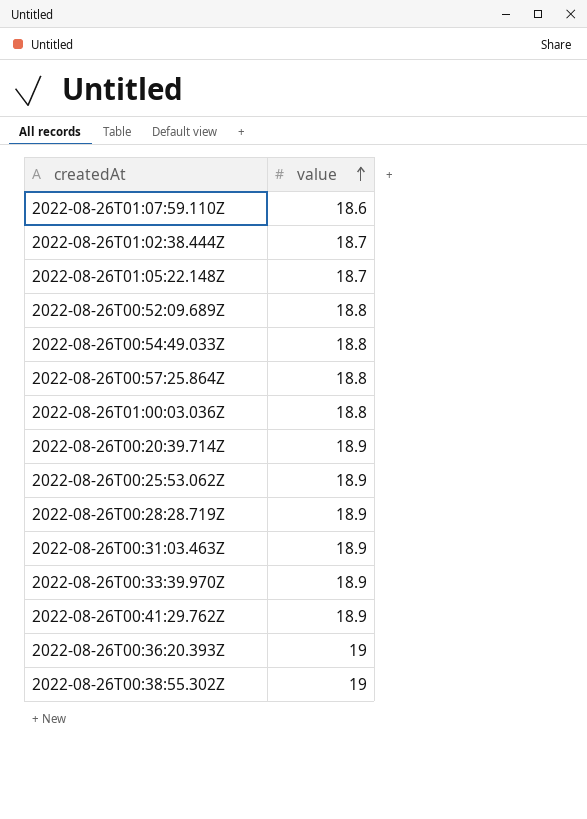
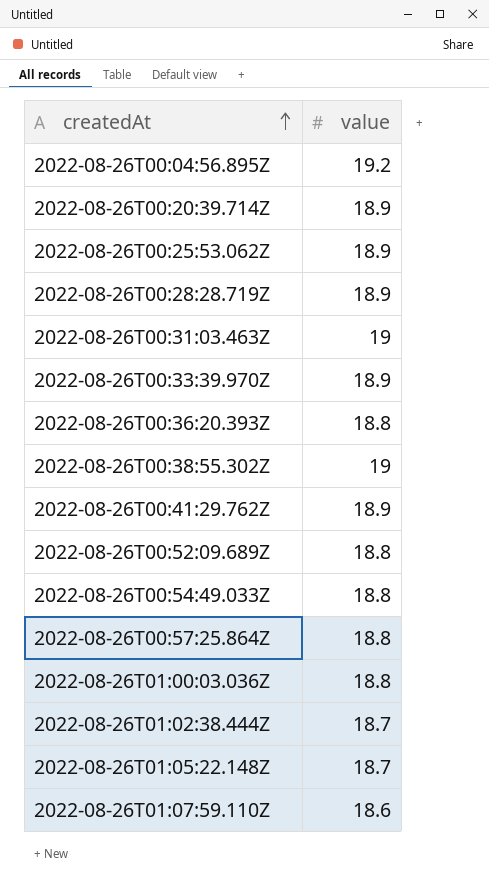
row order: value ascending -> createdAt ascending
row 2022-08-26T00:04:56.895Z: none -> 19.2
2022-08-26T00:31:03.463Z | value: 18.9 -> 19
2022-08-26T00:36:20.393Z | value: 19 -> 18.8

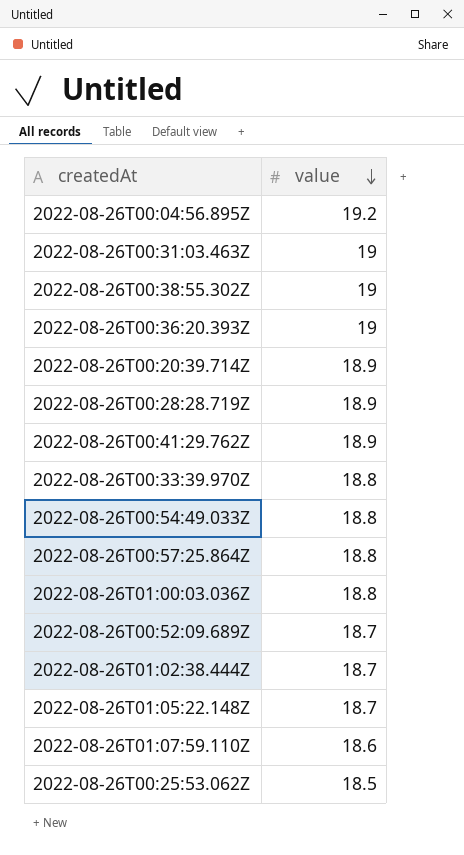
row order: createdAt ascending -> value descending
2022-08-26T00:36:20.393Z | value: 18.8 -> 19
2022-08-26T00:33:39.970Z | value: 18.9 -> 18.8
2022-08-26T00:52:09.689Z | value: 18.8 -> 18.7
2022-08-26T00:25:53.062Z | value: 18.9 -> 18.5

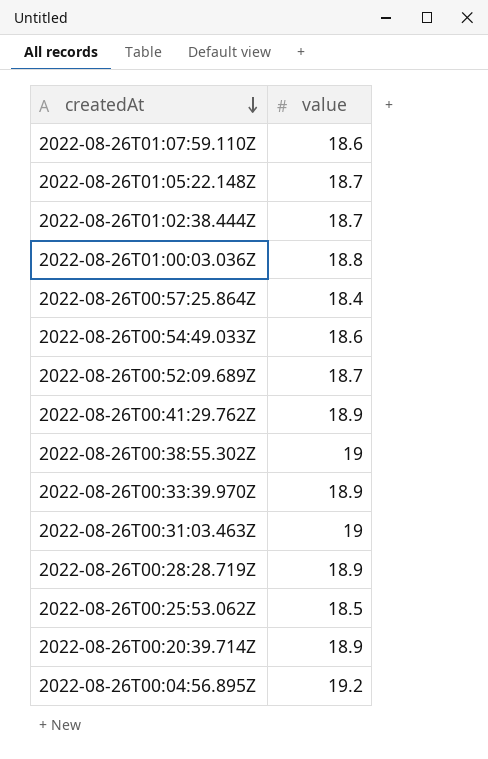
row order: value descending -> createdAt descending
row 2022-08-26T00:36:20.393Z: 19 -> none
2022-08-26T00:57:25.864Z | value: 18.8 -> 18.4
2022-08-26T00:54:49.033Z | value: 18.8 -> 18.6
2022-08-26T00:33:39.970Z | value: 18.8 -> 18.9

